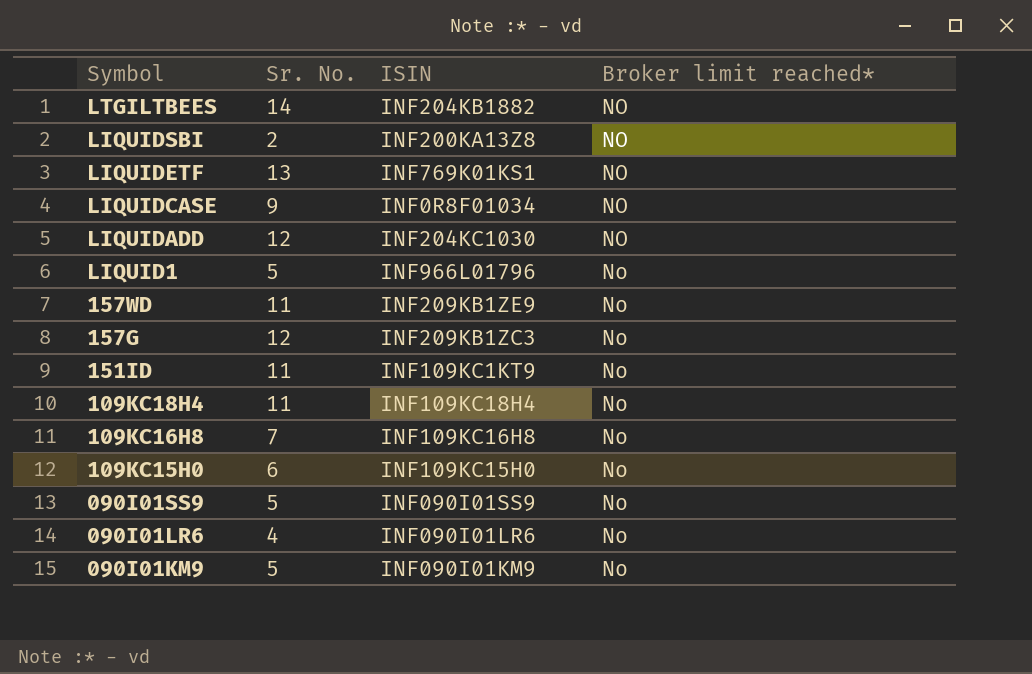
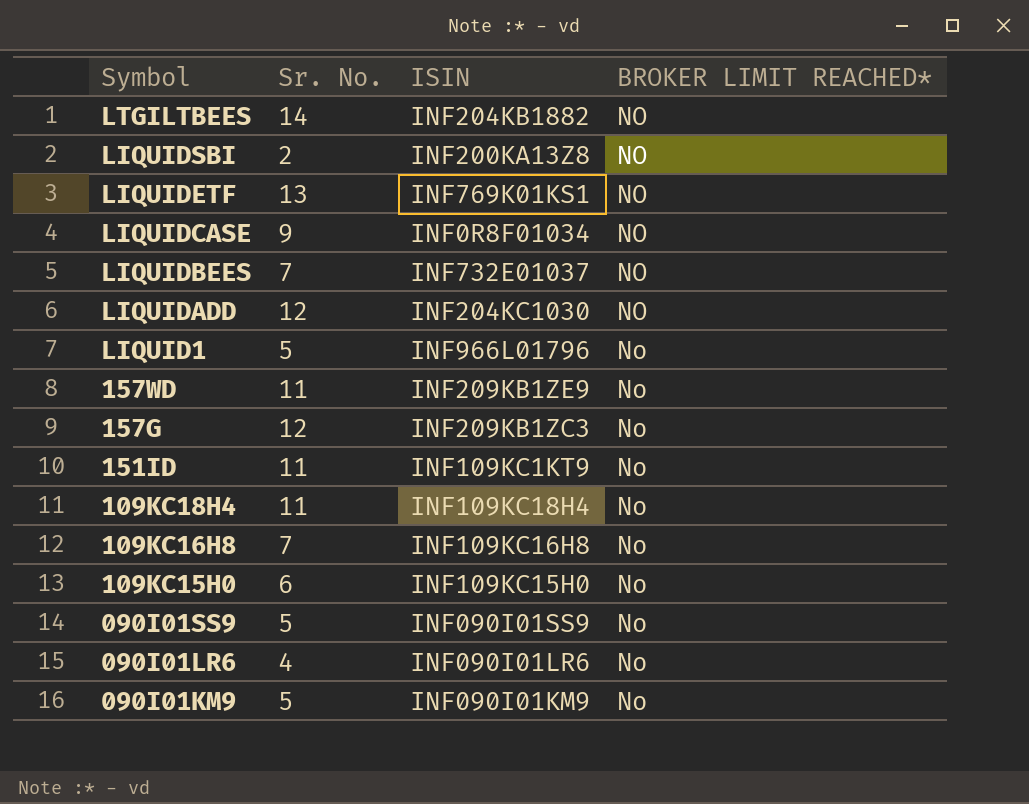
column name: Broker limit reached* -> BROKER LIMIT REACHED*
row LIQUIDBEES: none -> 7 | INF732E01037 | NO

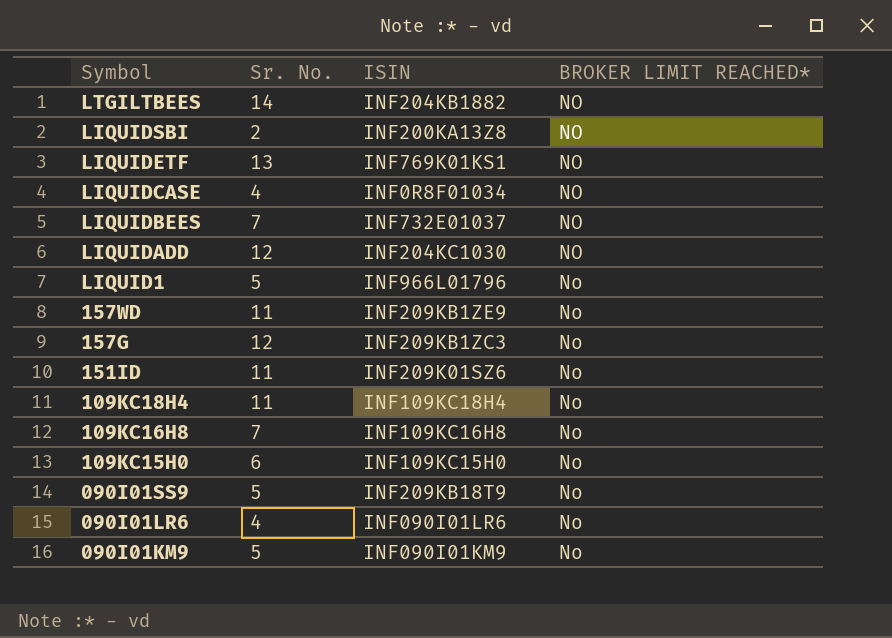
LIQUIDCASE | Sr. No.: 9 -> 4
151ID | ISIN: INF109KC1KT9 -> INF209K01SZ6
090I01SS9 | ISIN: INF090I01SS9 -> INF209KB18T9

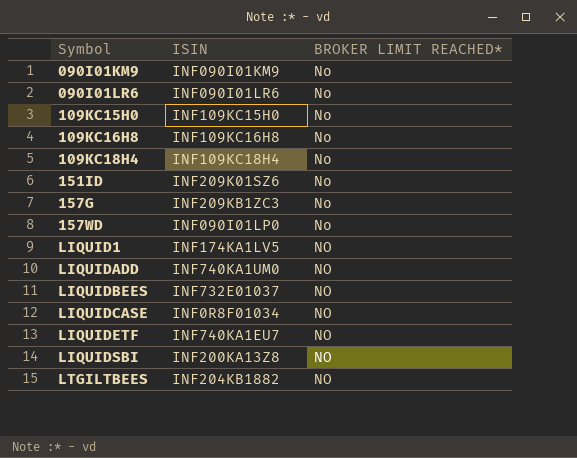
row order: Symbol descending -> Symbol ascending
column Sr. No. | position: 2 -> none
row 090I01SS9: 5 | INF209KB18T9 | No -> none
157WD | ISIN: INF209KB1ZE9 -> INF090I01LP0
LIQUID1 | ISIN: INF966L01796 -> INF174KA1LV5
LIQUID1 | BROKER LIMIT REACHED*: No -> NO
LIQUIDADD | ISIN: INF204KC1030 -> INF740KA1UM0
LIQUIDETF | ISIN: INF769K01KS1 -> INF740KA1EU7

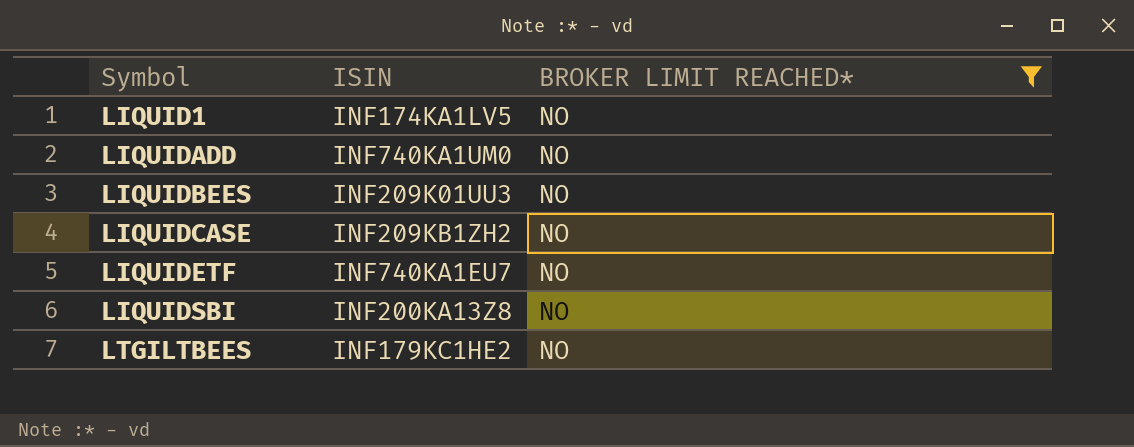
filter: none -> BROKER LIMIT REACHED* = NO
LIQUIDBEES | ISIN: INF732E01037 -> INF209K01UU3
LIQUIDCASE | ISIN: INF0R8F01034 -> INF209KB1ZH2
LTGILTBEES | ISIN: INF204KB1882 -> INF179KC1HE2

